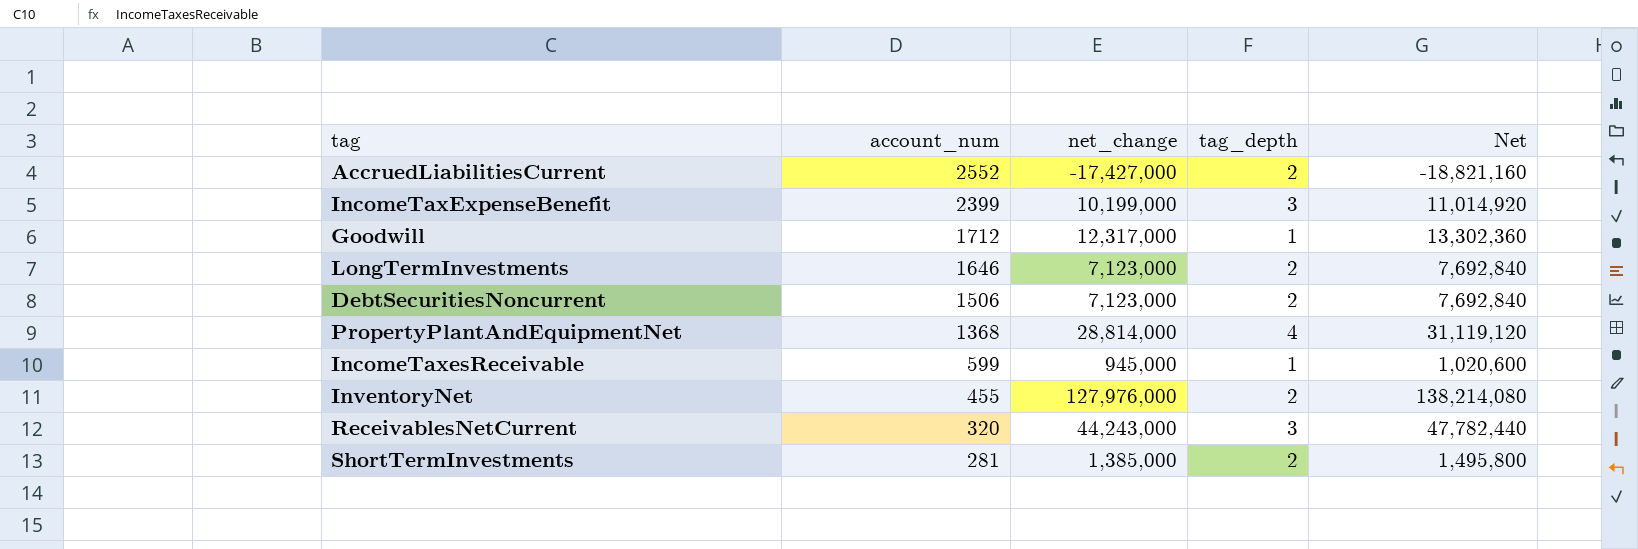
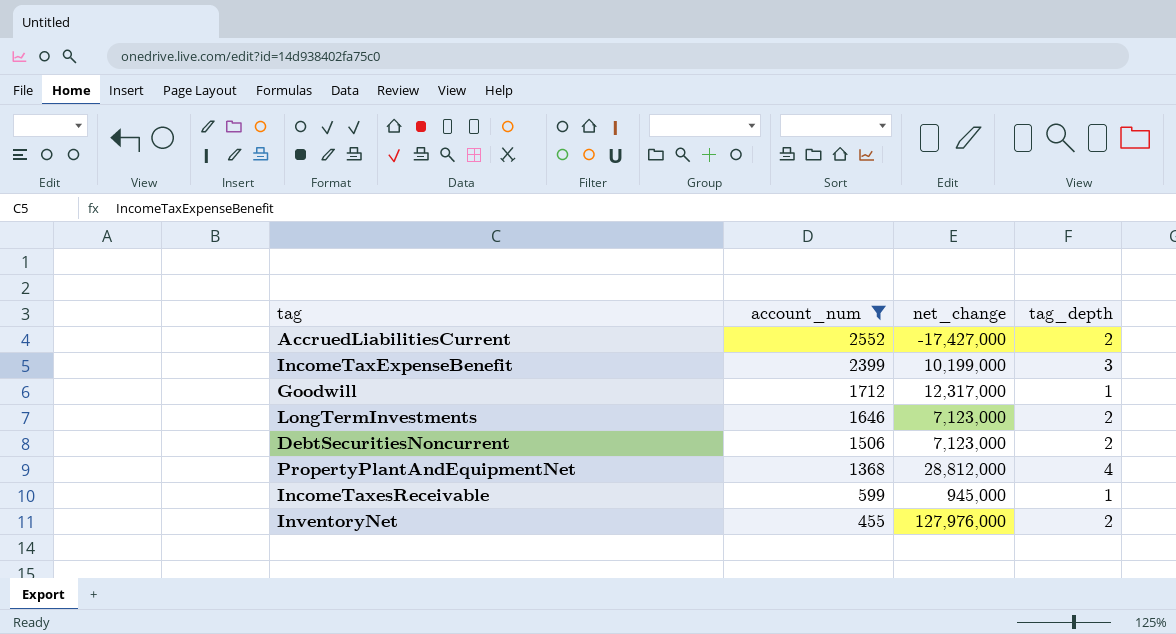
filter: none -> account_num >= 455
column Net | formula: [net_change] * 1.08 -> none
PropertyPlantAndEquipmentNet | net_change: 28,814,000 -> 28,812,000

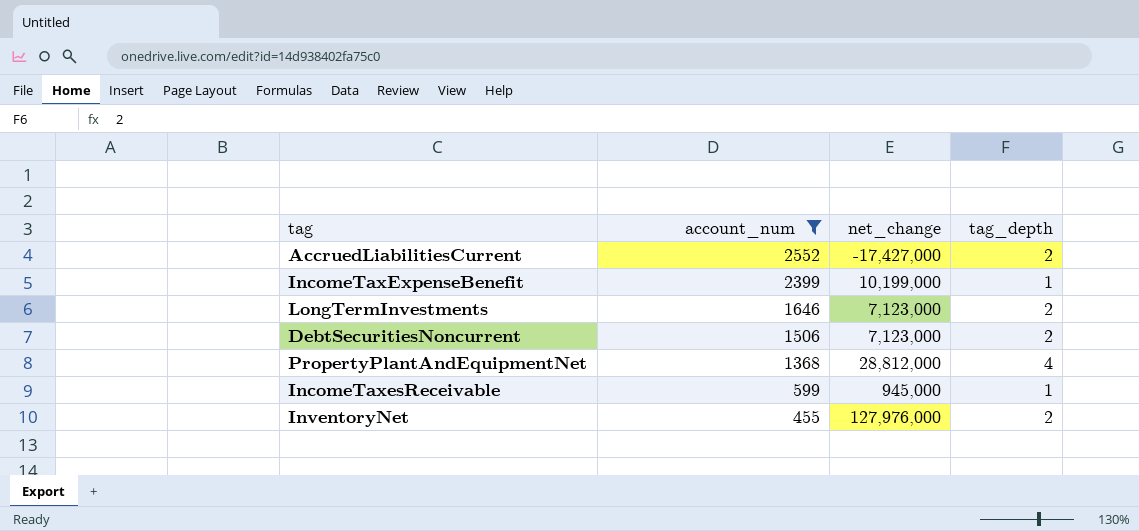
row Goodwill: 1712 | 12,317,000 | 1 -> none
IncomeTaxExpenseBenefit | tag_depth: 3 -> 1

